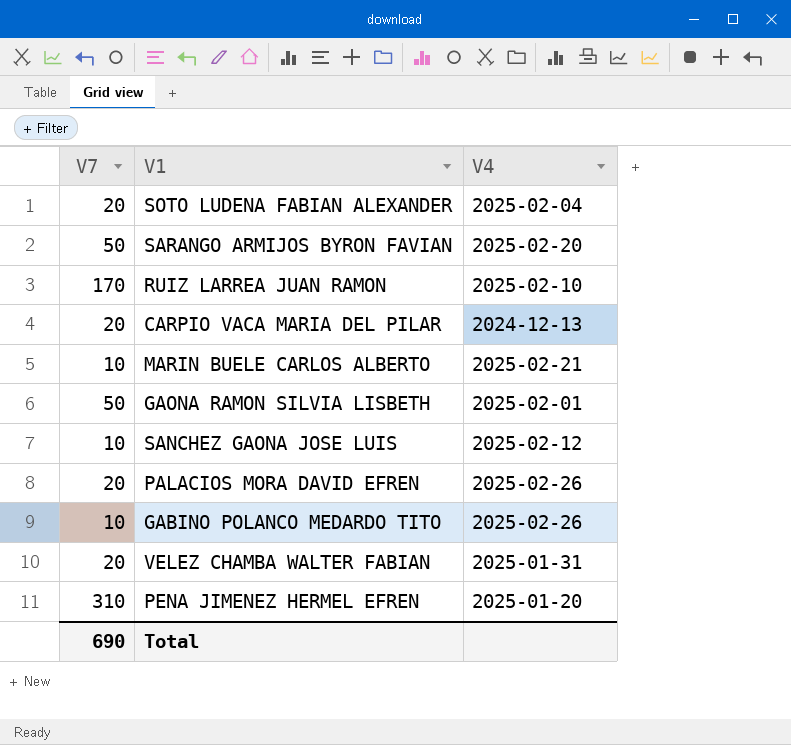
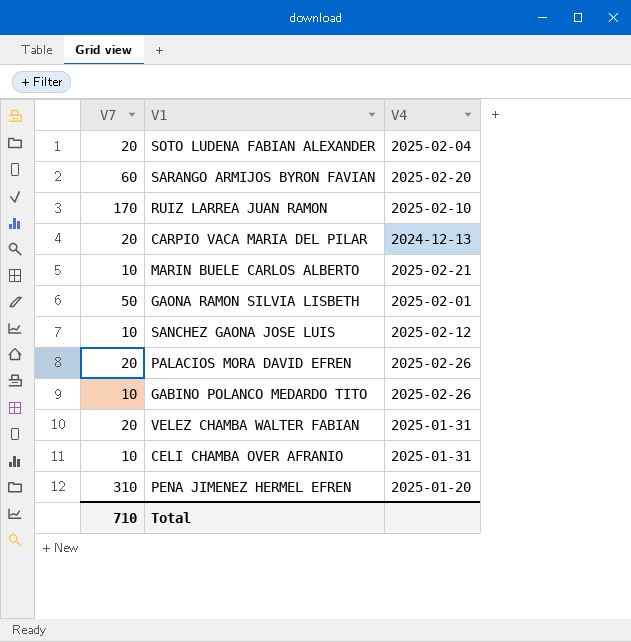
SARANGO ARMIJOS BYRON FAVIAN | V7: 50 -> 60
row CELI CHAMBA OVER AFRANIO: none -> 10 | 2025-01-31
Total | V7: 690 -> 710

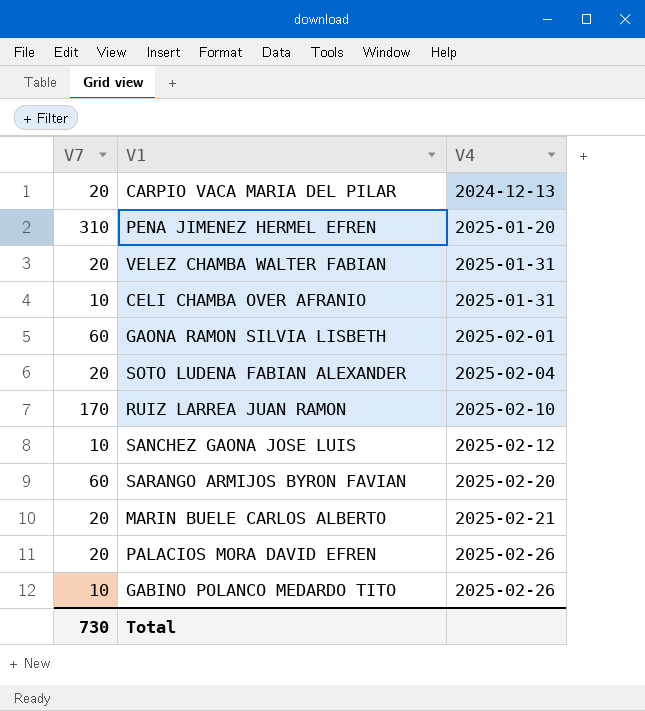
row order: none -> V4 ascending
GAONA RAMON SILVIA LISBETH | V7: 50 -> 60
MARIN BUELE CARLOS ALBERTO | V7: 10 -> 20
Total | V7: 710 -> 730

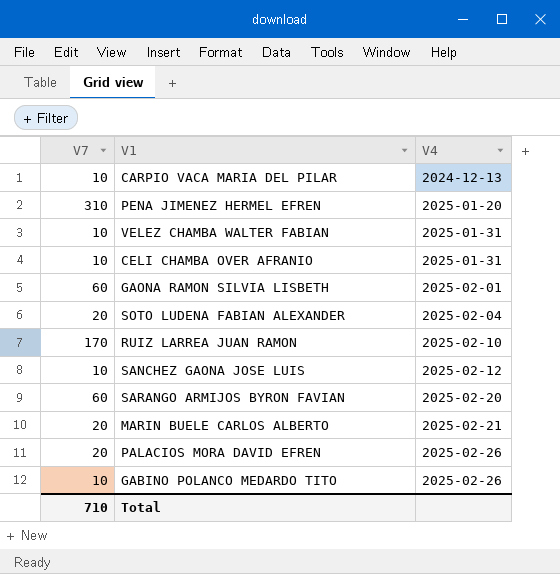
CARPIO VACA MARIA DEL PILAR | V7: 20 -> 10
VELEZ CHAMBA WALTER FABIAN | V7: 20 -> 10
Total | V7: 730 -> 710

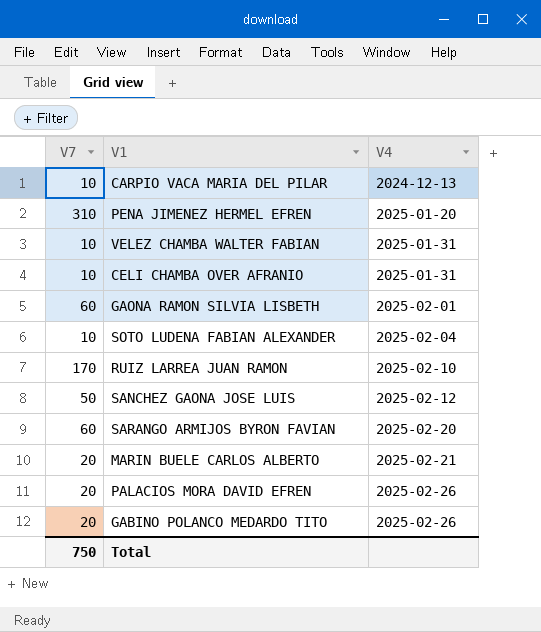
SOTO LUDENA FABIAN ALEXANDER | V7: 20 -> 10
SANCHEZ GAONA JOSE LUIS | V7: 10 -> 50
GABINO POLANCO MEDARDO TITO | V7: 10 -> 20
Total | V7: 710 -> 750

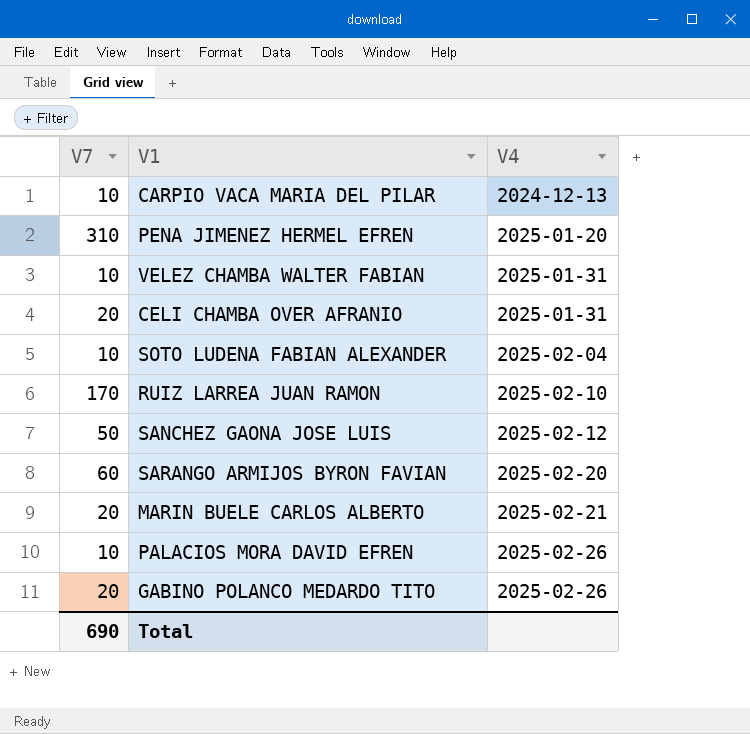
row GAONA RAMON SILVIA LISBETH: 60 | 2025-02-01 -> none
CELI CHAMBA OVER AFRANIO | V7: 10 -> 20
PALACIOS MORA DAVID EFREN | V7: 20 -> 10
Total | V7: 750 -> 690

